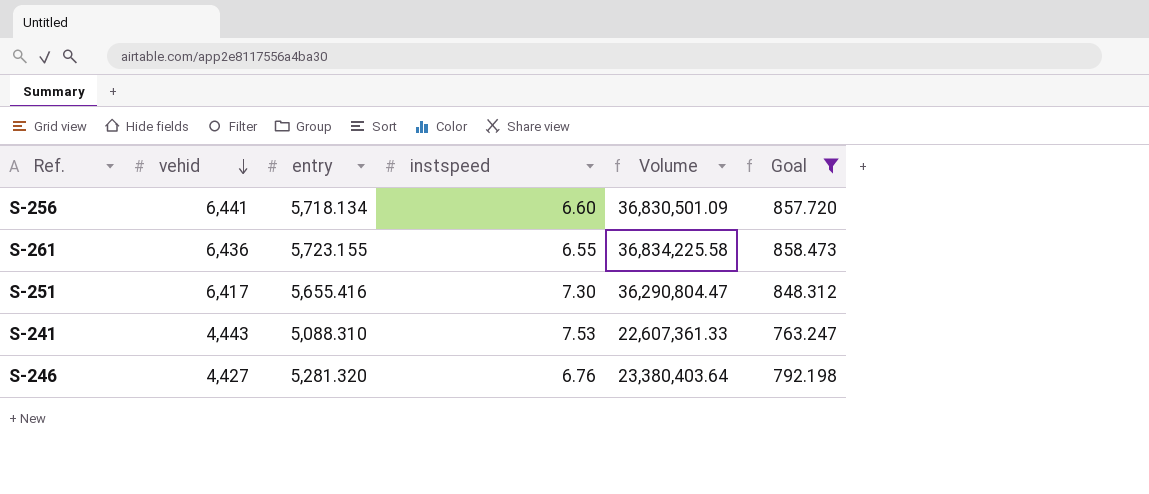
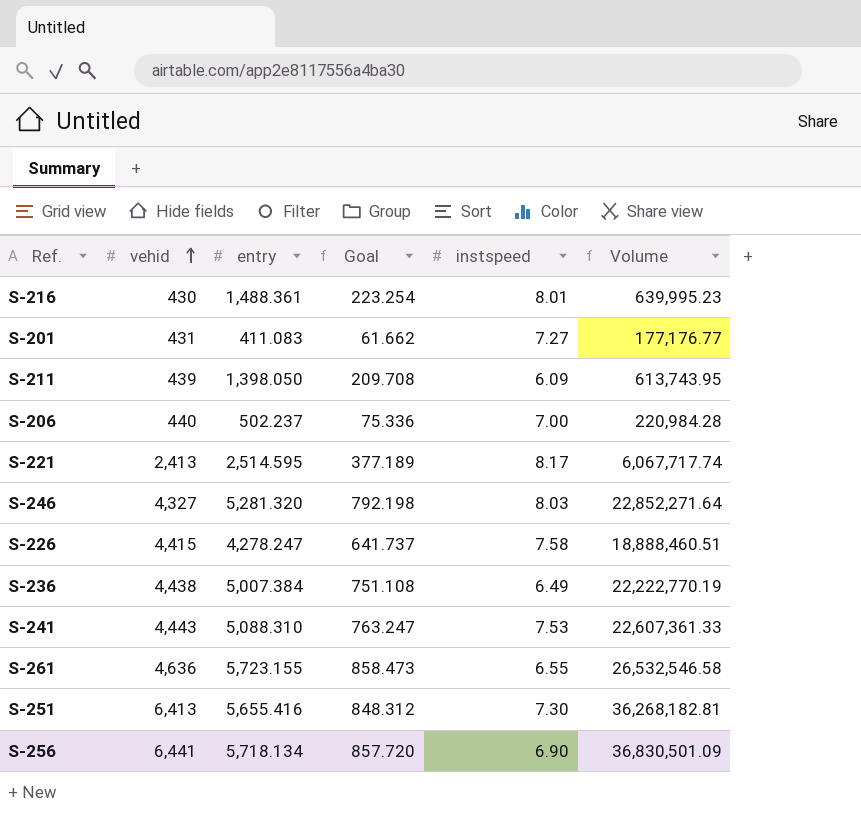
filter: Goal >= 763.247 -> none
row order: vehid descending -> vehid ascending
column Goal | position: 6 -> 4
S-246 | vehid: 4,427 -> 4,327
S-246 | instspeed: 6.76 -> 8.03
S-246 | Volume: 23,380,403.64 -> 22,852,271.64
S-261 | vehid: 6,436 -> 4,636
S-261 | Volume: 36,834,225.58 -> 26,532,546.58
S-251 | vehid: 6,417 -> 6,413
S-251 | Volume: 36,290,804.47 -> 36,268,182.81
S-256 | instspeed: 6.60 -> 6.90

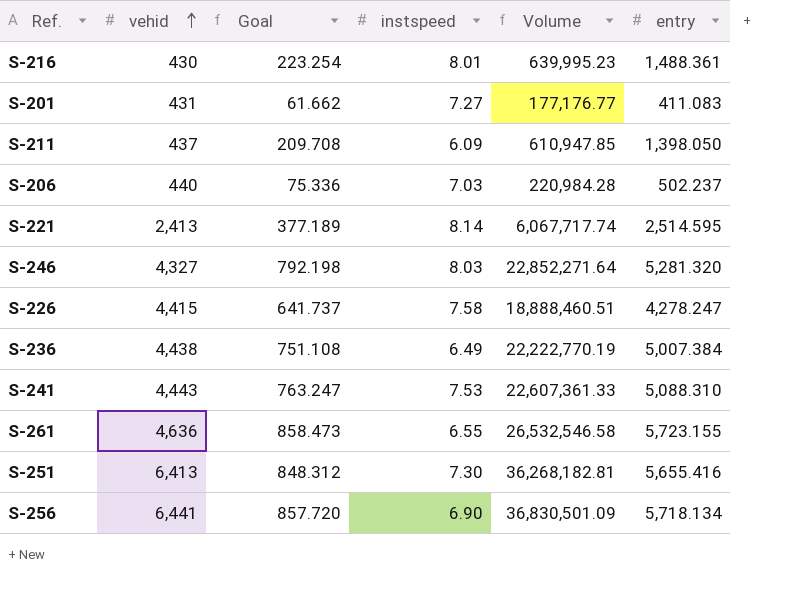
column entry | position: 3 -> 6
S-211 | vehid: 439 -> 437
S-211 | Volume: 613,743.95 -> 610,947.85
S-206 | instspeed: 7.00 -> 7.03
S-221 | instspeed: 8.17 -> 8.14

